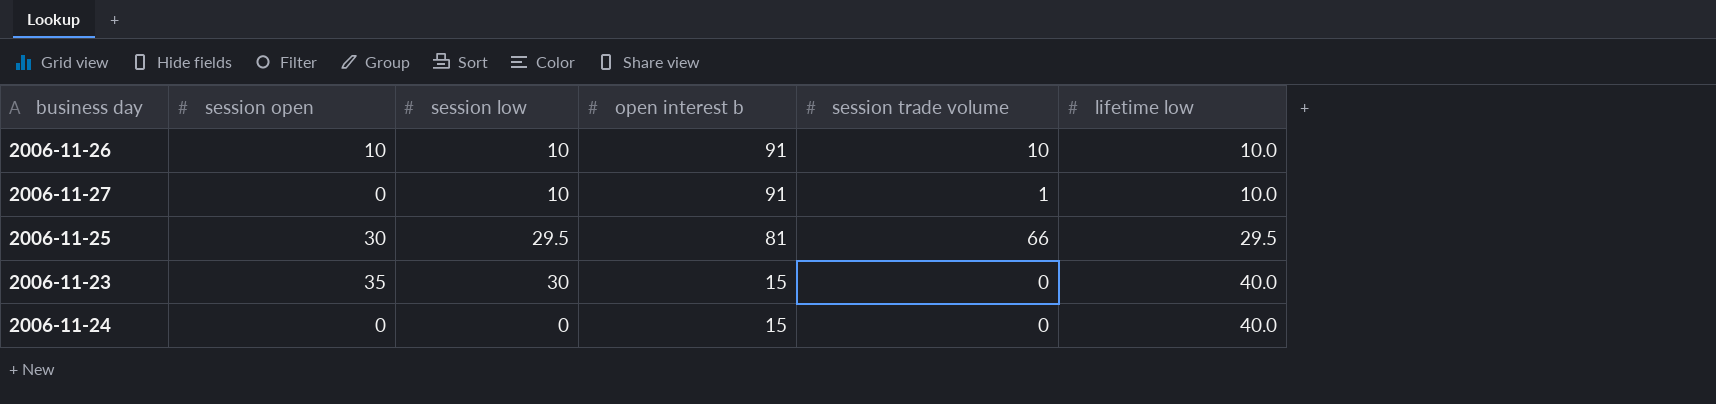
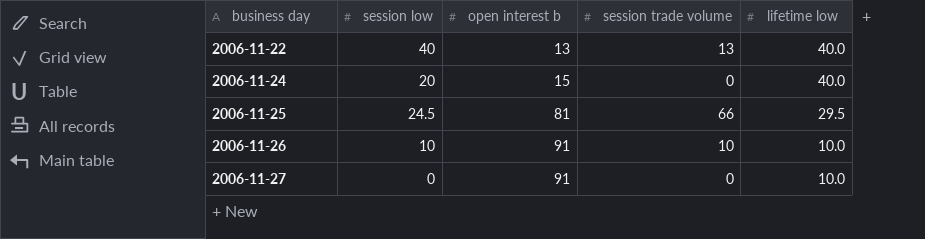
row order: open interest b descending -> business day ascending
column session open | position: 2 -> none
row 2006-11-23: 35 | 30 | 15 | 0 | 40.0 -> none
row 2006-11-22: none -> 40 | 13 | 13 | 40.0
2006-11-24 | session low: 0 -> 20
2006-11-25 | session low: 29.5 -> 24.5
2006-11-27 | session low: 10 -> 0
2006-11-27 | session trade volume: 1 -> 0

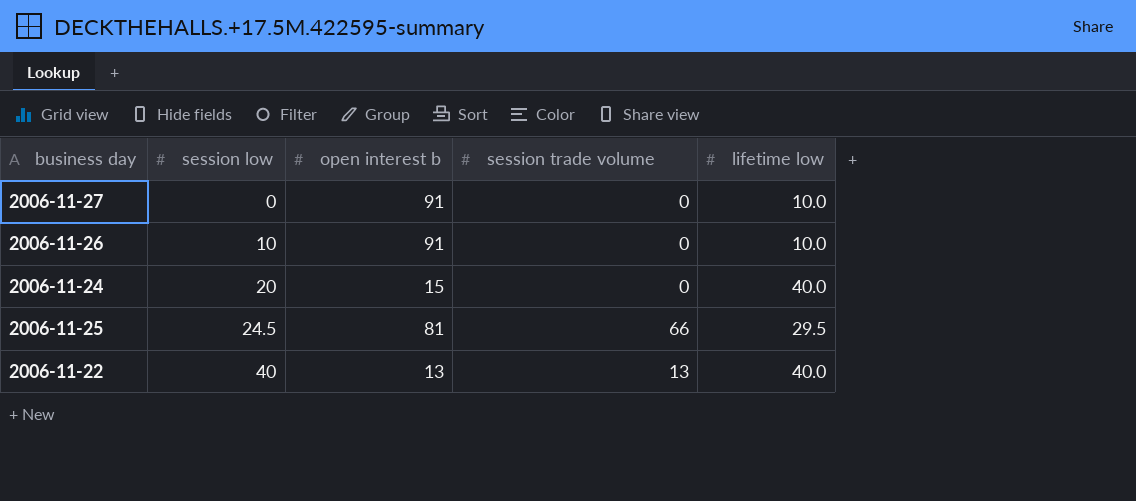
row order: business day ascending -> session low ascending
2006-11-26 | session trade volume: 10 -> 0

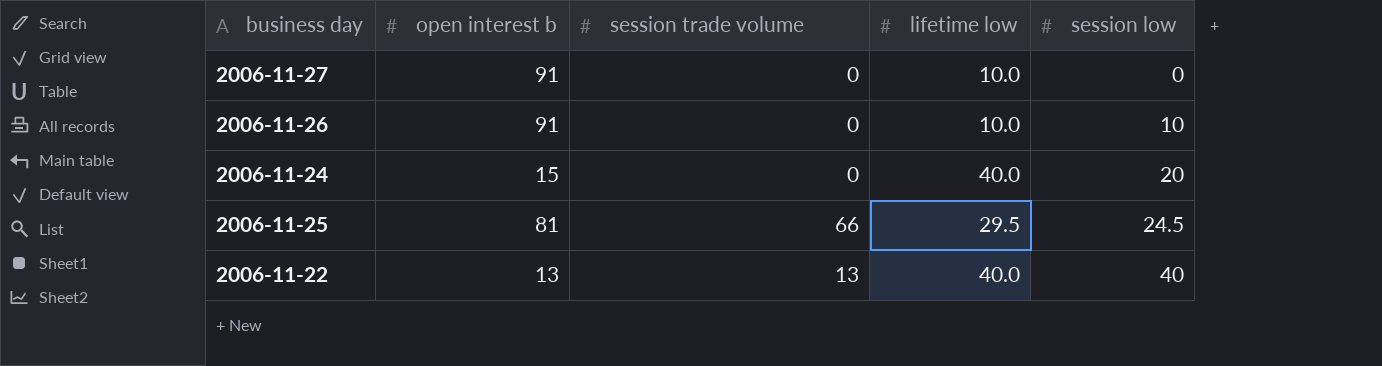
column session low | position: 2 -> 5

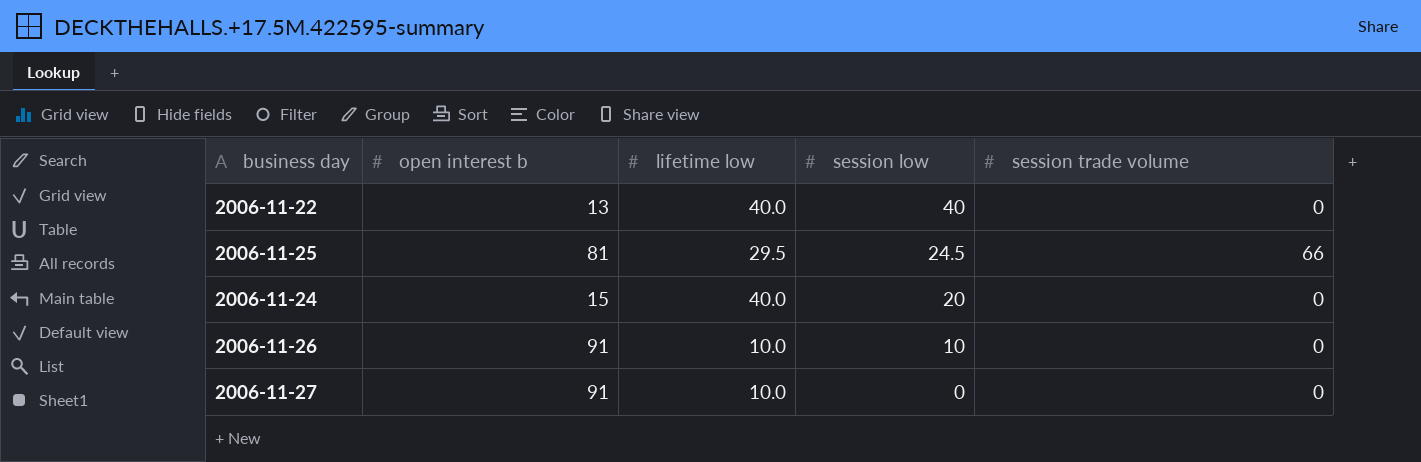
row order: session low ascending -> session low descending
column session trade volume | position: 3 -> 5
2006-11-22 | session trade volume: 13 -> 0

